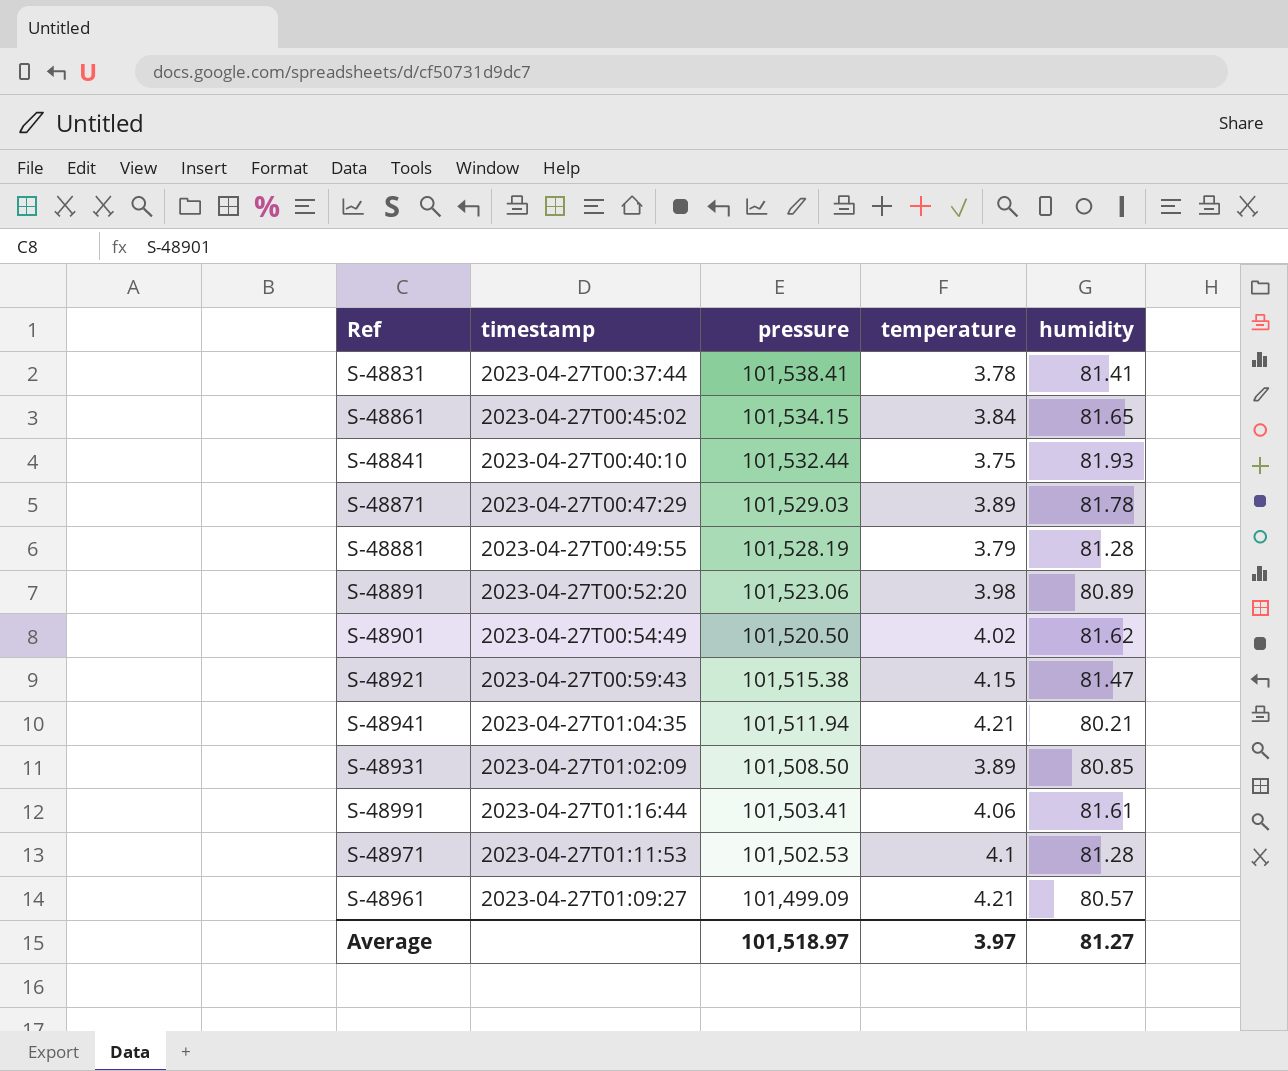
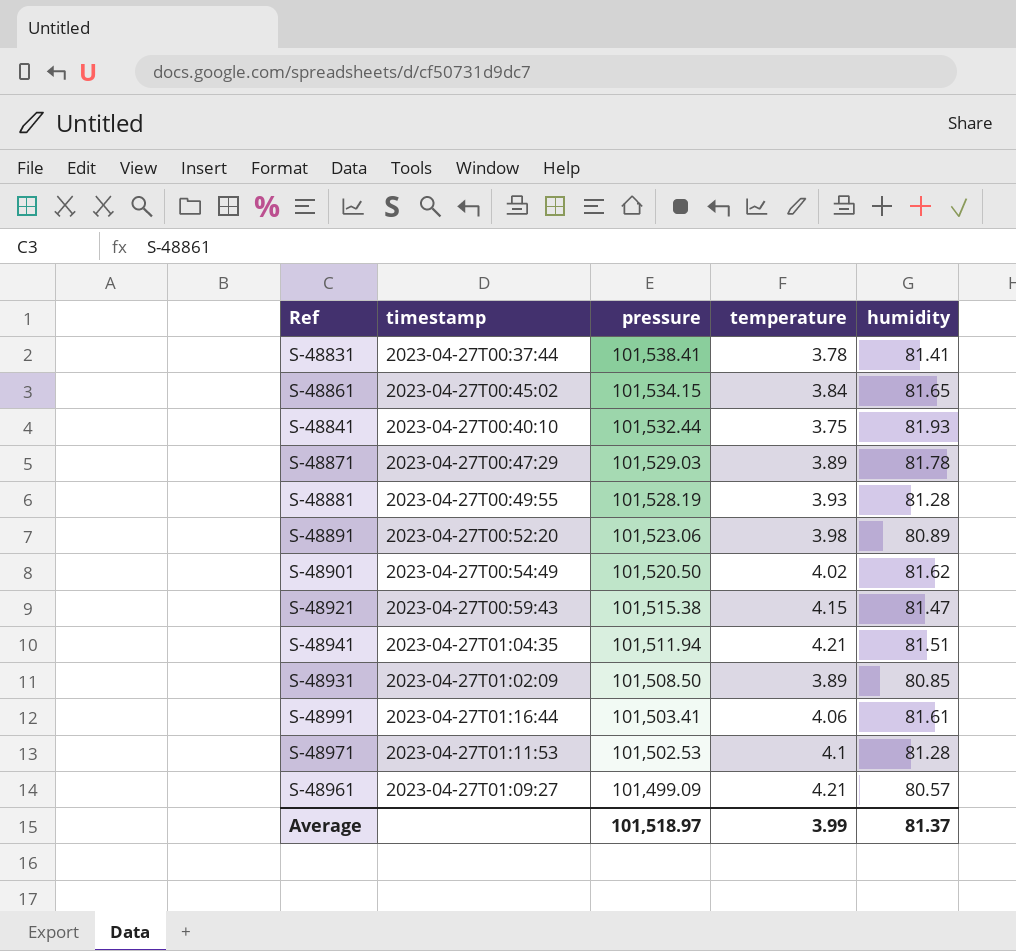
S-48881 | temperature: 3.79 -> 3.93
S-48941 | humidity: 80.21 -> 81.51
Average | temperature: 3.97 -> 3.99
Average | humidity: 81.27 -> 81.37

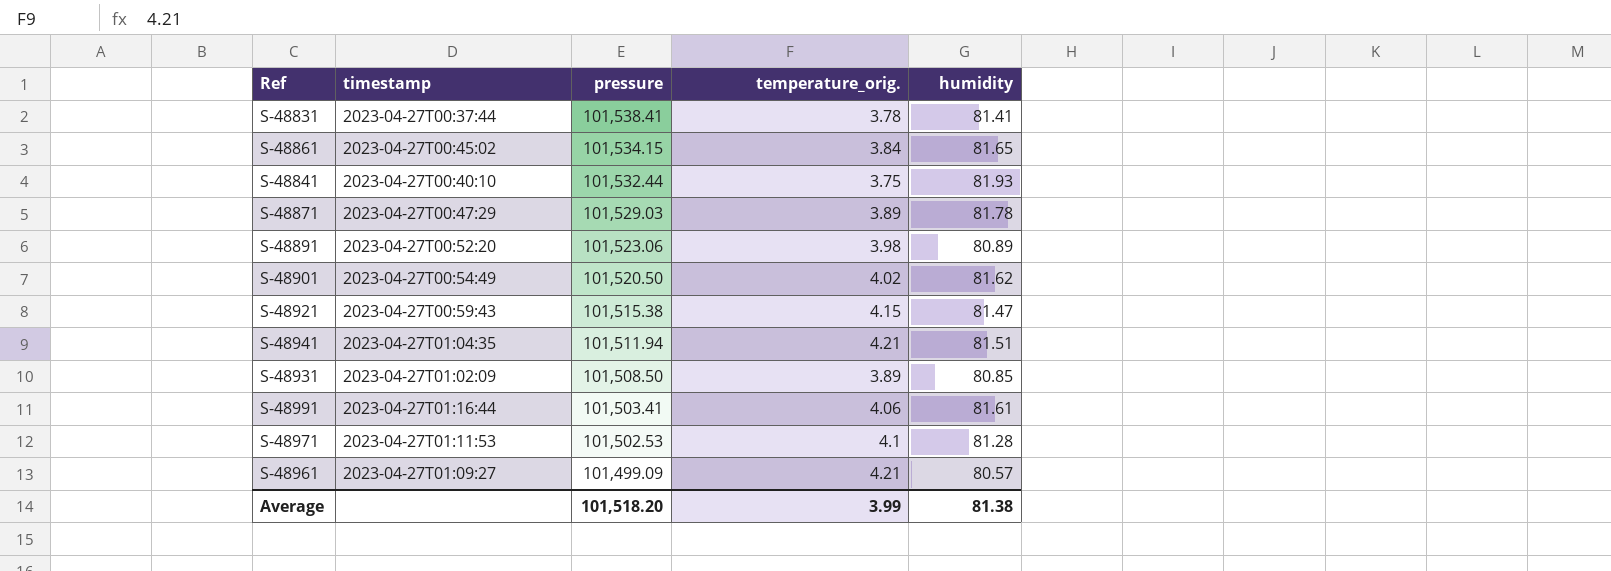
column name: temperature -> temperature_orig.
row S-48881: 2023-04-27T00:49:55 | 101,528.19 | 3.93 | 81.28 -> none
Average | pressure: 101,518.97 -> 101,518.20
Average | humidity: 81.37 -> 81.38

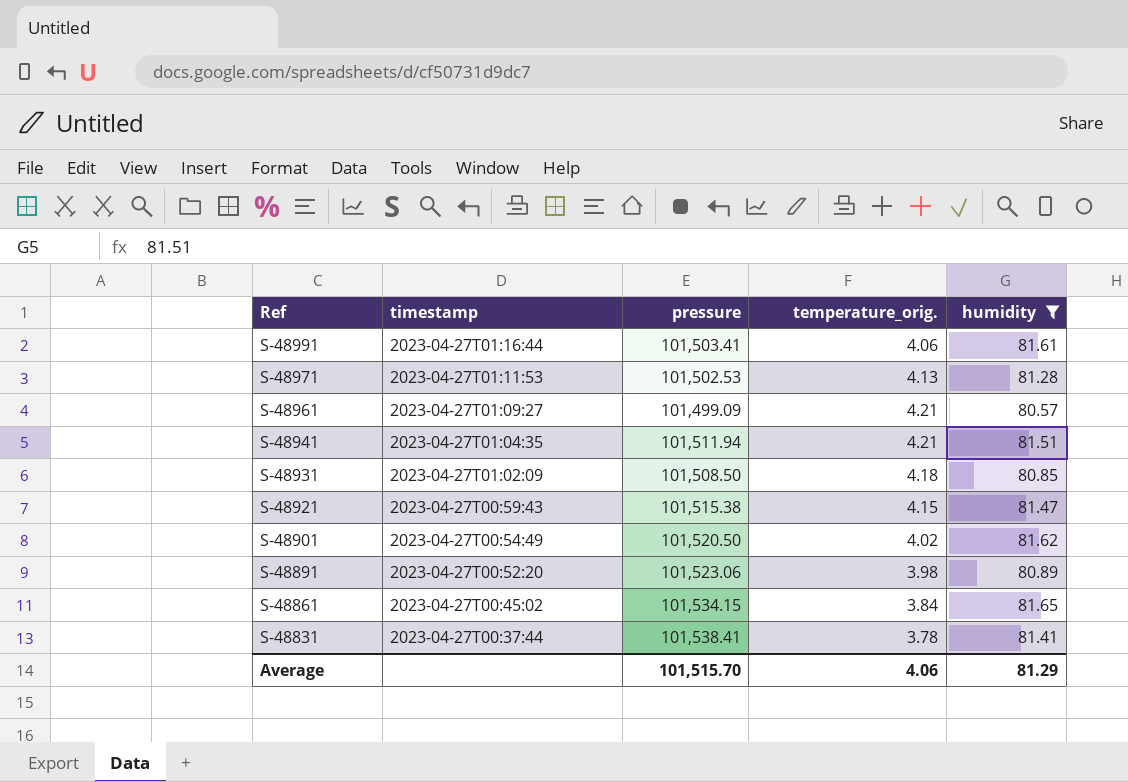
filter: none -> humidity <= 81.65
row order: pressure descending -> Ref descending
S-48971 | temperature_orig.: 4.1 -> 4.13
S-48931 | temperature_orig.: 3.89 -> 4.18
Average | pressure: 101,518.20 -> 101,515.70
Average | temperature_orig.: 3.99 -> 4.06
Average | humidity: 81.38 -> 81.29

